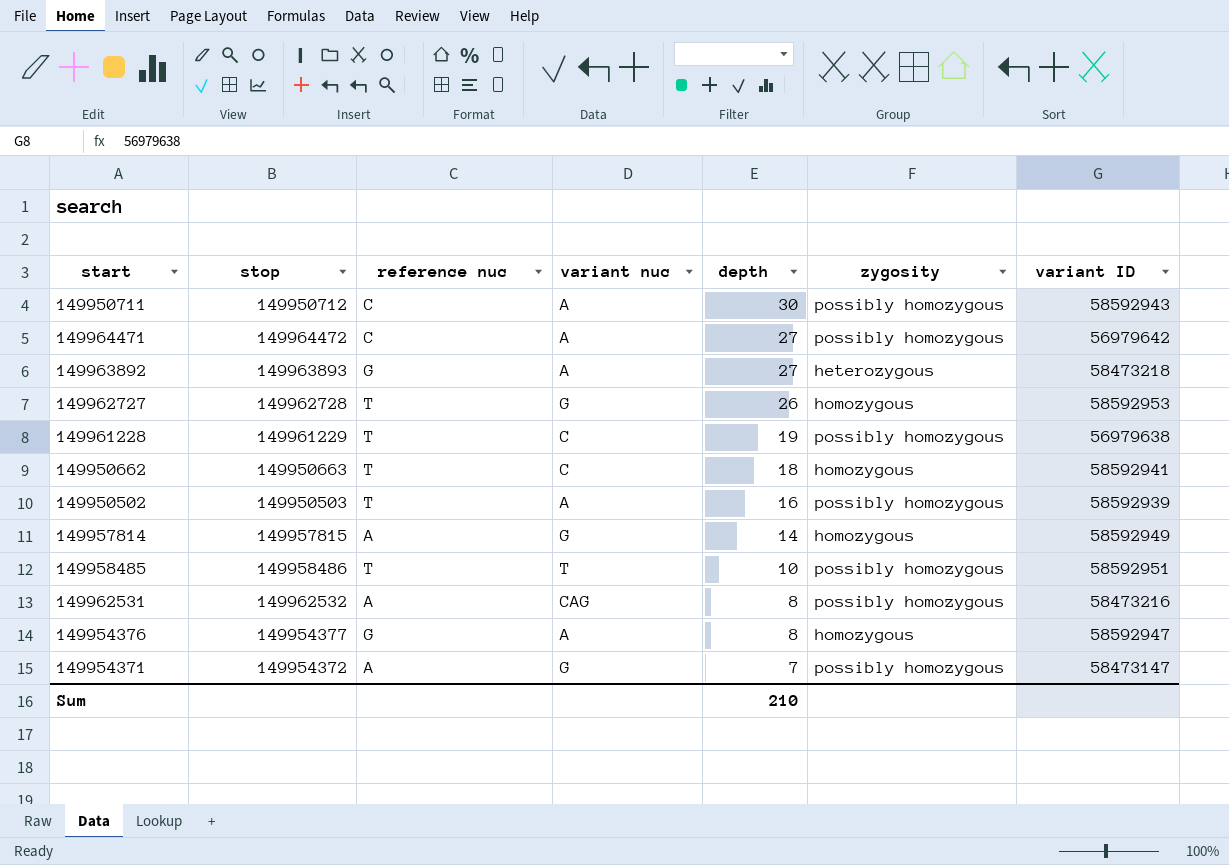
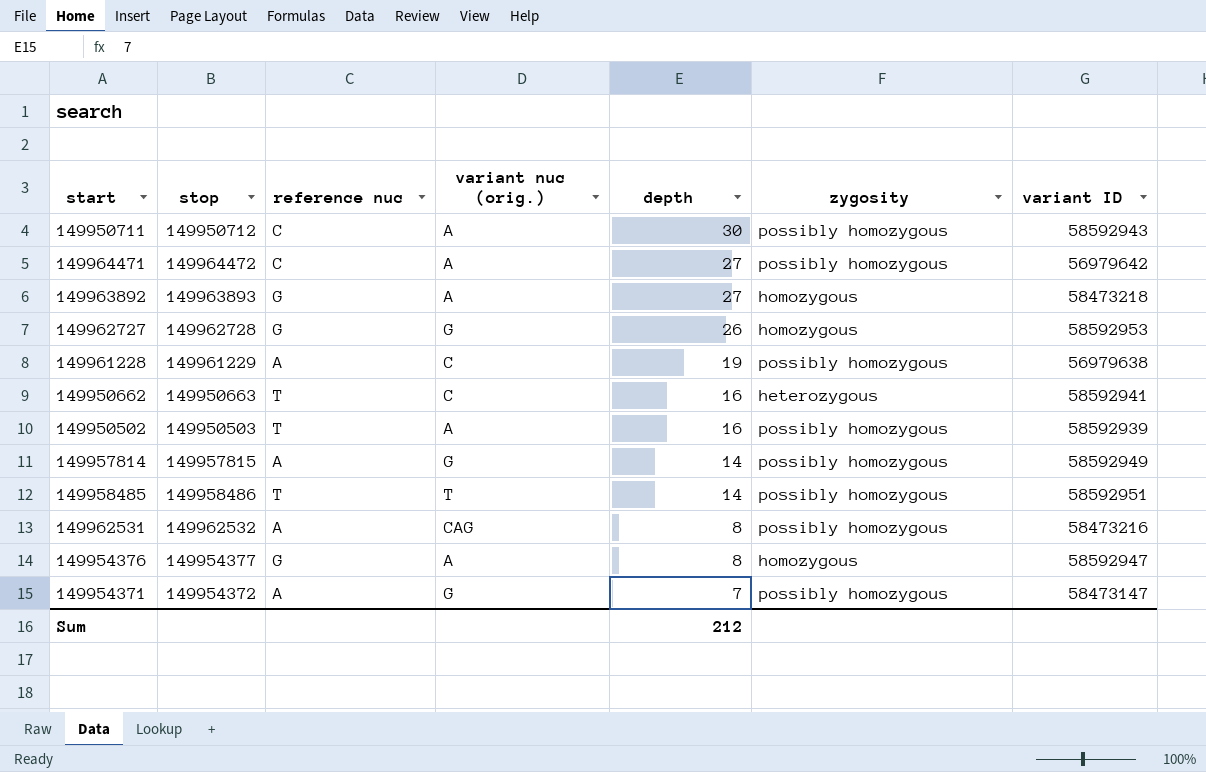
column name: variant nuc -> variant nuc (orig.)
149963892 | zygosity: heterozygous -> homozygous
149962727 | reference nuc: T -> G
149961228 | reference nuc: T -> A
149950662 | depth: 18 -> 16
149950662 | zygosity: homozygous -> heterozygous
149957814 | zygosity: homozygous -> possibly homozygous
149958485 | depth: 10 -> 14
Sum | depth: 210 -> 212

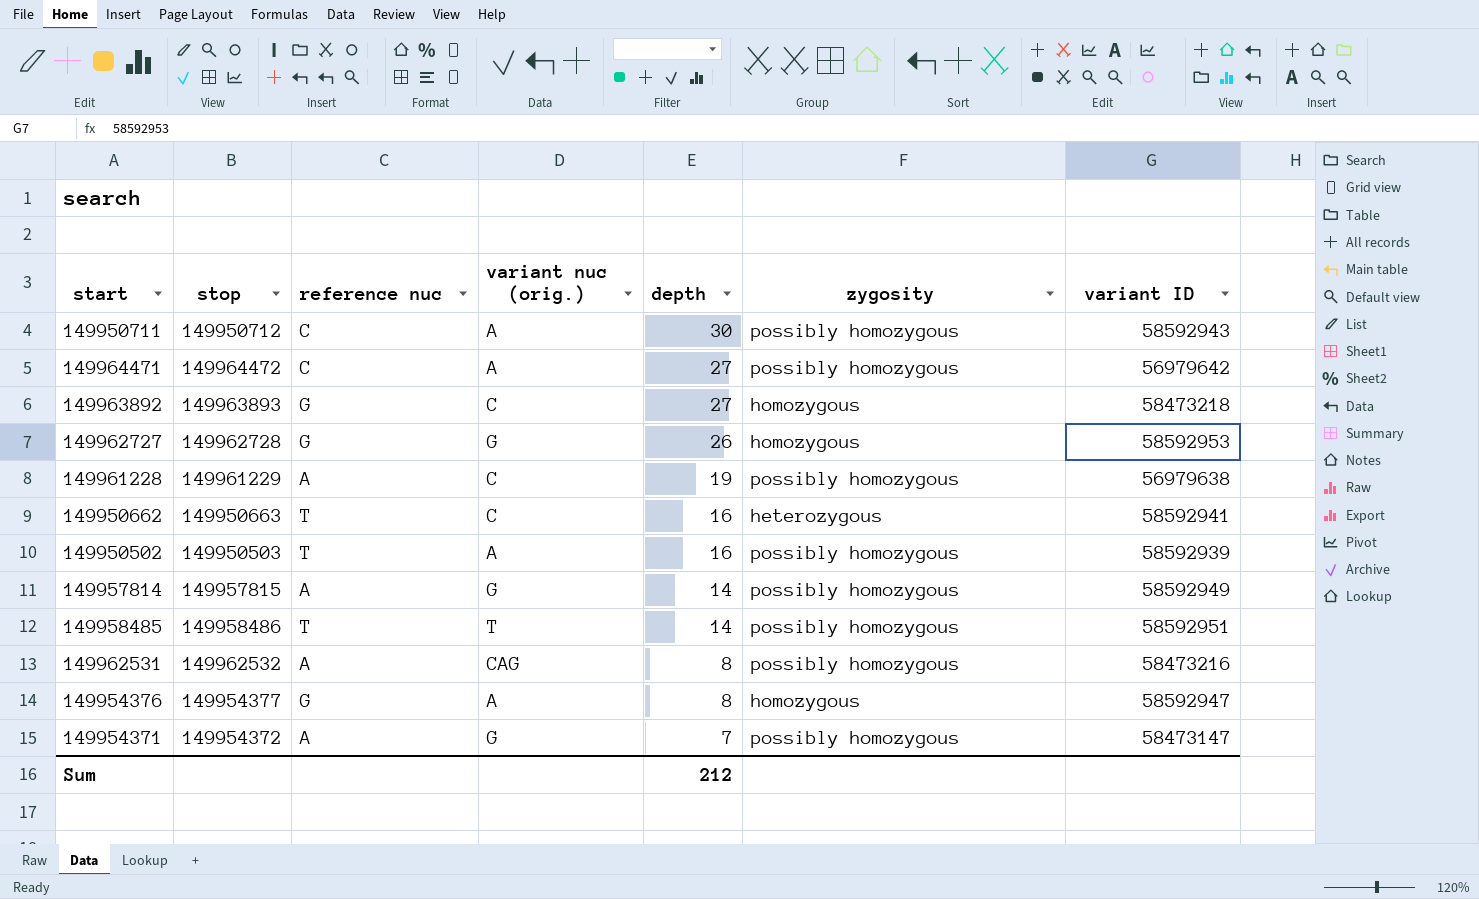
149963892 | variant nuc (orig.): A -> C

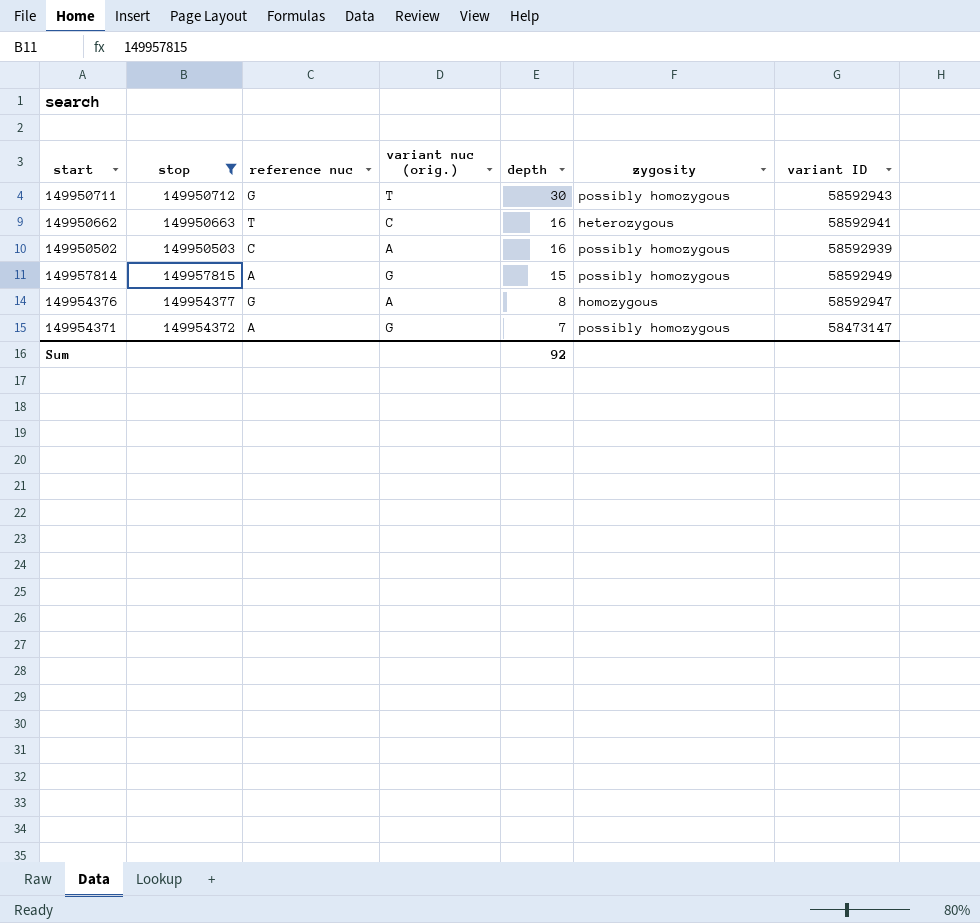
filter: none -> stop <= 149957815
149950711 | reference nuc: C -> G
149950711 | variant nuc (orig.): A -> T
149950502 | reference nuc: T -> C
149957814 | depth: 14 -> 15
Sum | depth: 212 -> 92

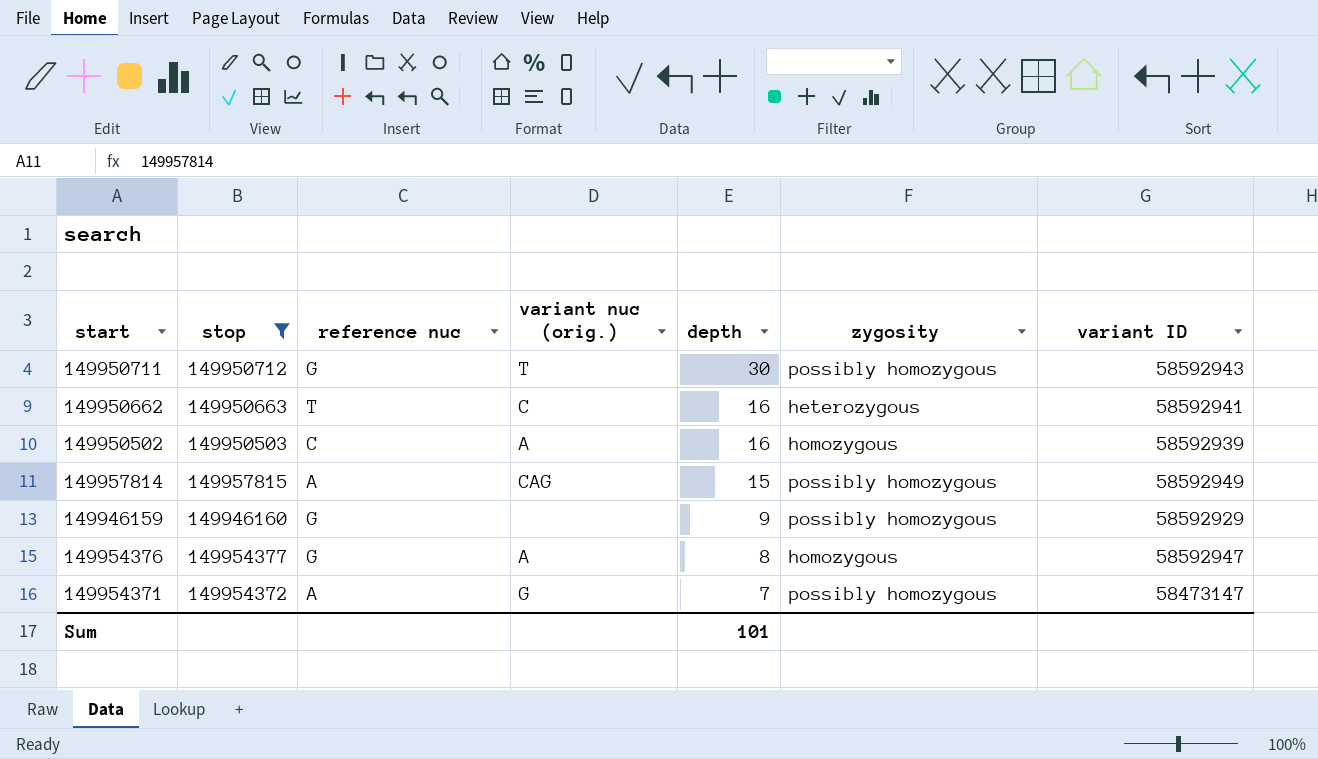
149950502 | zygosity: possibly homozygous -> homozygous
149957814 | variant nuc (orig.): G -> CAG
row 149946159: none -> 149946160 | G | none | 9 | possibly homozygous | 58592929
Sum | depth: 92 -> 101

